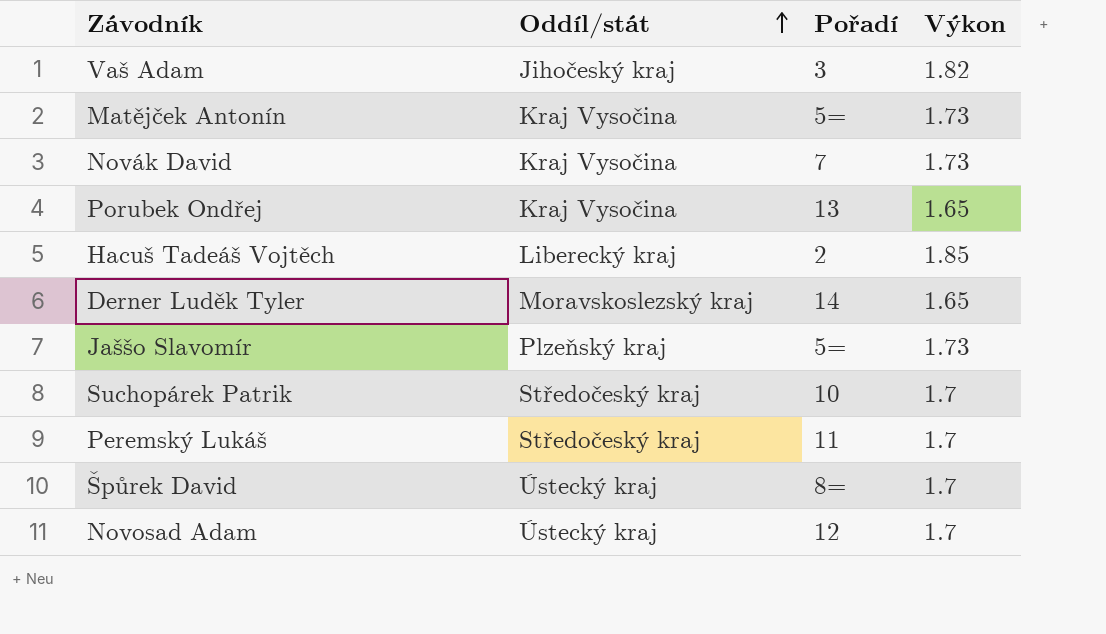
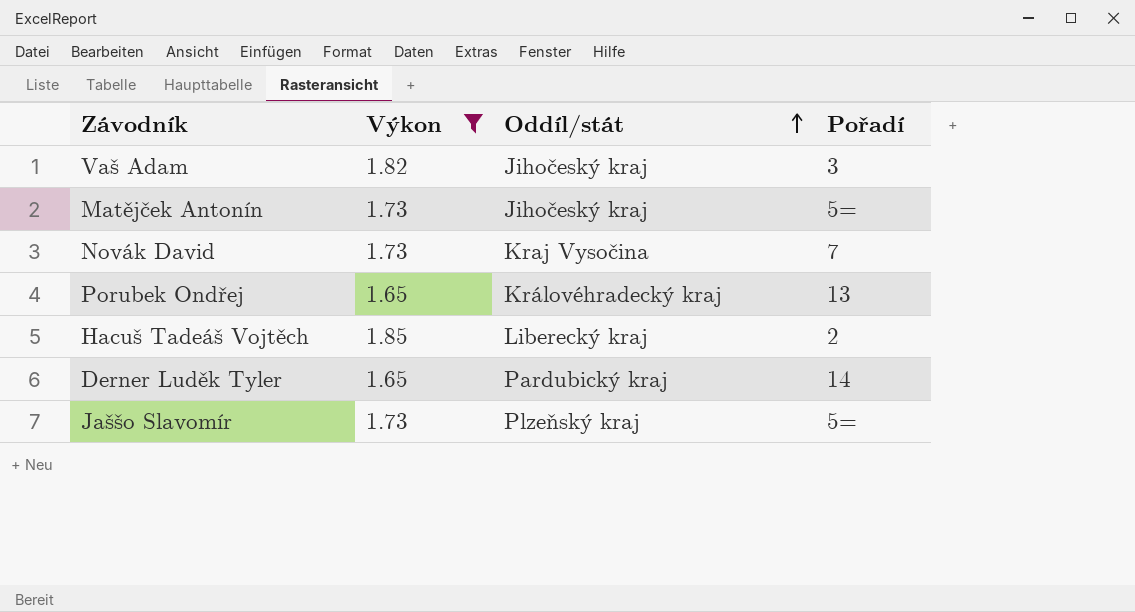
filter: none -> Výkon != 1.7
column Výkon | position: 4 -> 2
Matějček Antonín | Oddíl/stát: Kraj Vysočina -> Jihočeský kraj
Porubek Ondřej | Oddíl/stát: Kraj Vysočina -> Královéhradecký kraj
Derner Luděk Tyler | Oddíl/stát: Moravskoslezský kraj -> Pardubický kraj

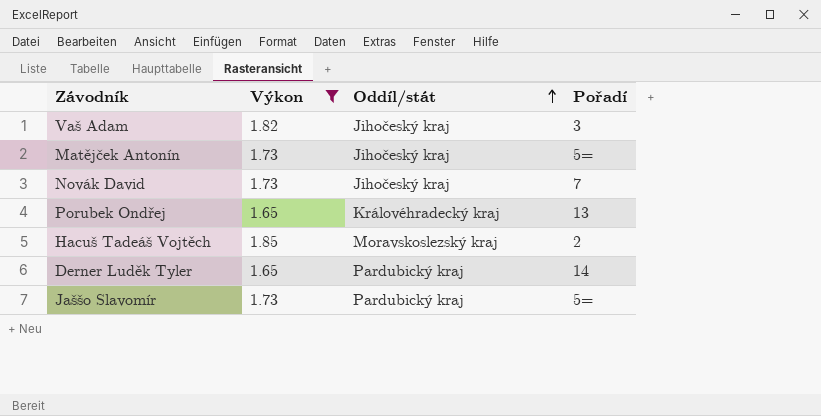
Novák David | Oddíl/stát: Kraj Vysočina -> Jihočeský kraj
Hacuš Tadeáš Vojtěch | Oddíl/stát: Liberecký kraj -> Moravskoslezský kraj
Jaššo Slavomír | Oddíl/stát: Plzeňský kraj -> Pardubický kraj

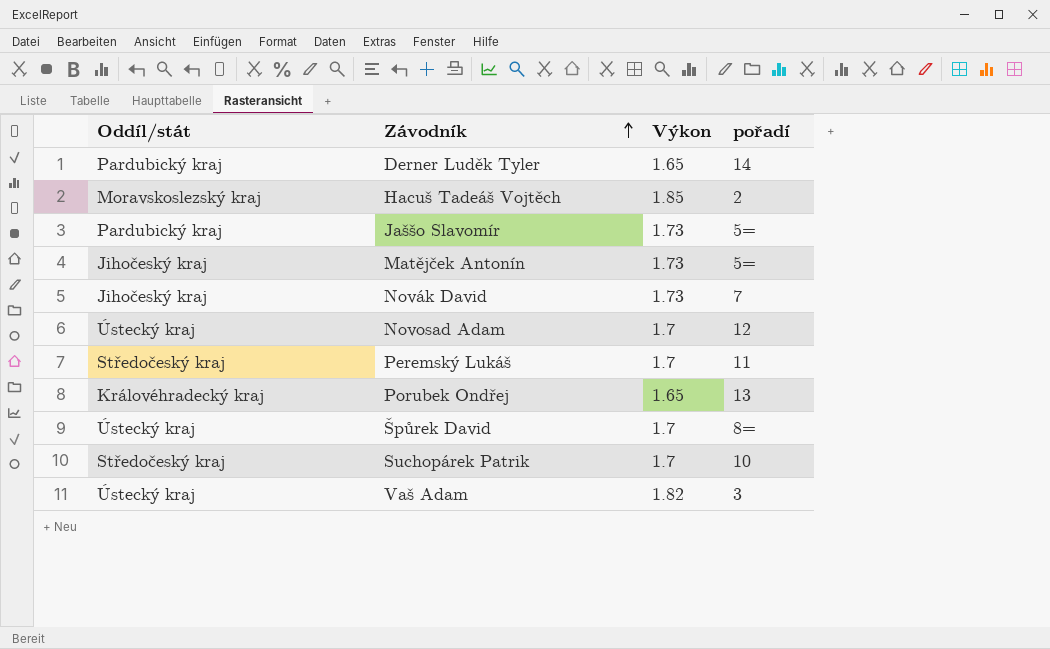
filter: Výkon != 1.7 -> none
row order: Oddíl/stát ascending -> Závodník ascending
column Oddíl/stát | position: 3 -> 1
column name: Pořadí -> pořadí
Vaš Adam | Oddíl/stát: Jihočeský kraj -> Ústecký kraj

